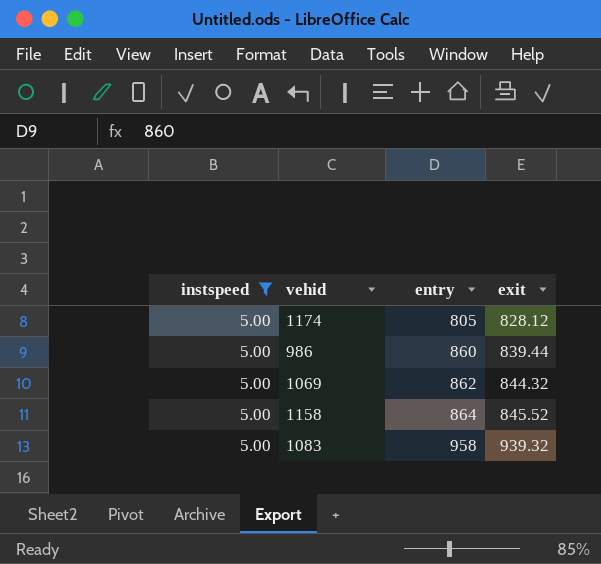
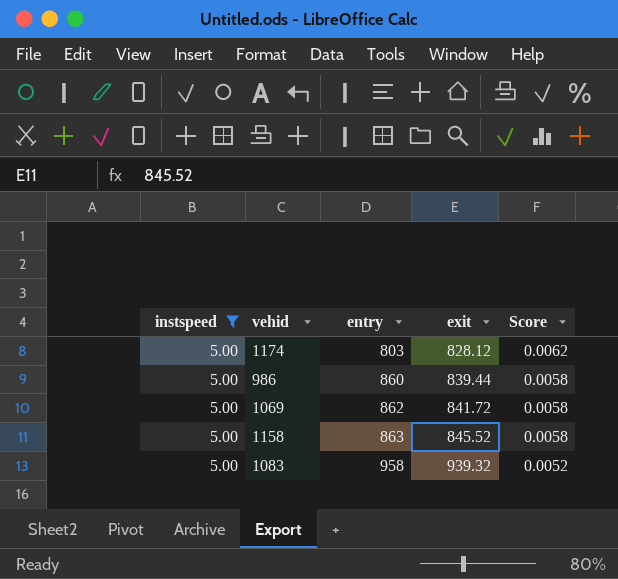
column Score | formula: none -> [instspeed] / [entry]
1174 | entry: 805 -> 803
1069 | exit: 844.32 -> 841.72
1158 | entry: 864 -> 863

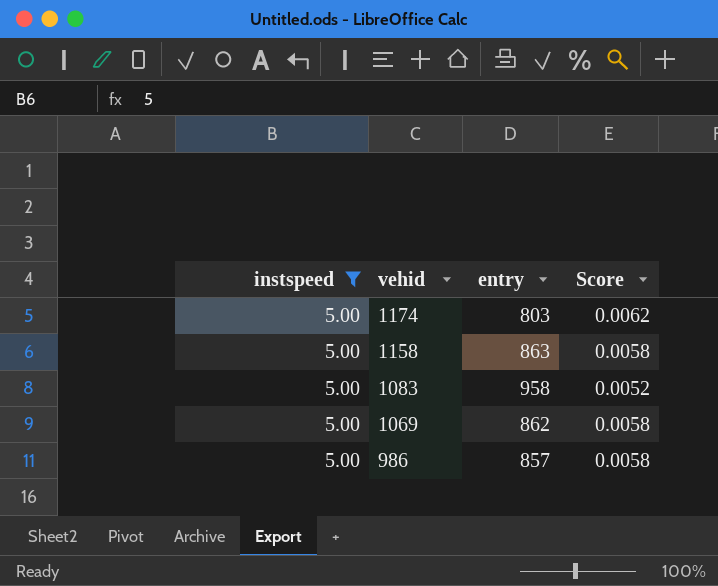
row order: entry ascending -> vehid descending
column exit | position: 4 -> none
986 | entry: 860 -> 857

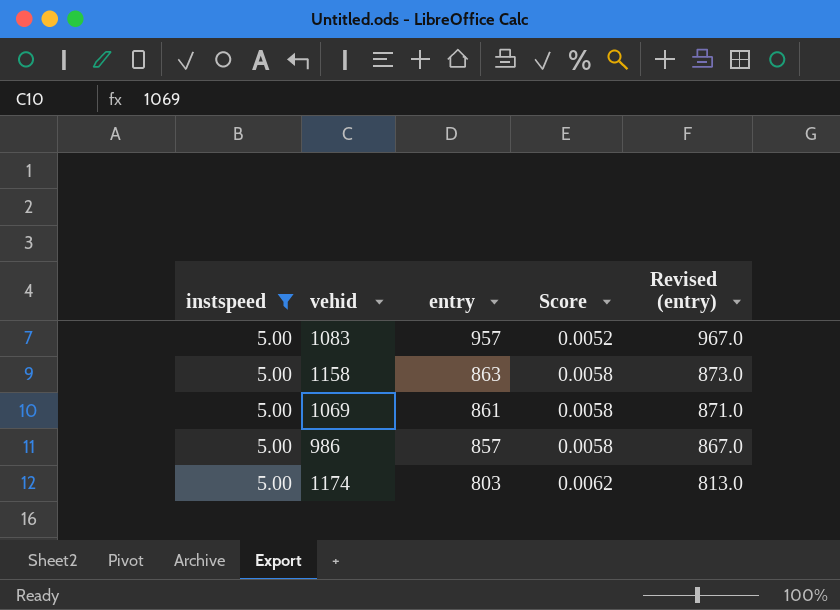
row order: vehid descending -> entry descending
column Revised (entry) | formula: none -> [entry] + 10
1083 | entry: 958 -> 957
1069 | entry: 862 -> 861

